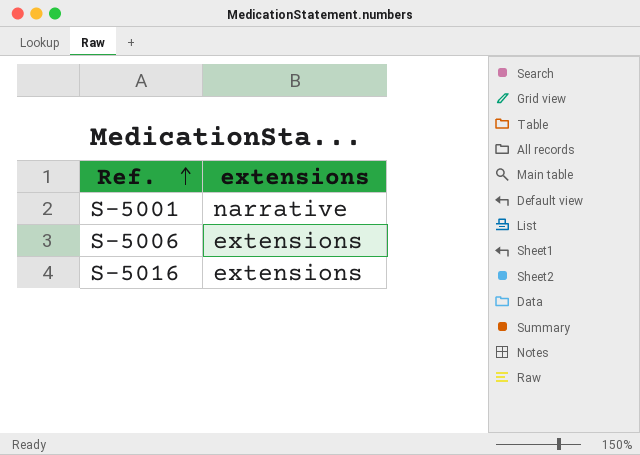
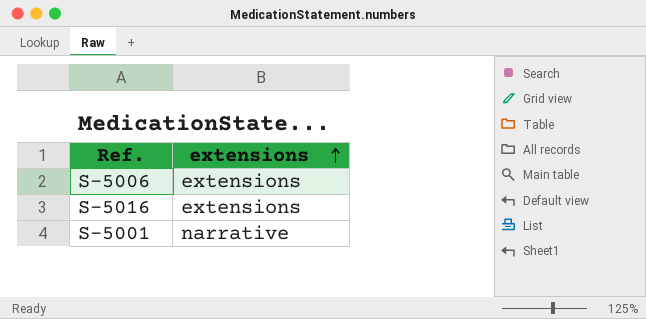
row order: Ref. ascending -> extensions ascending

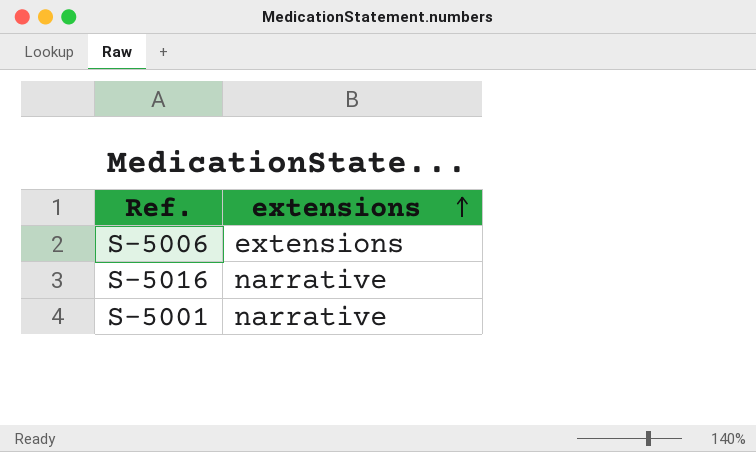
S-5016 | extensions: extensions -> narrative

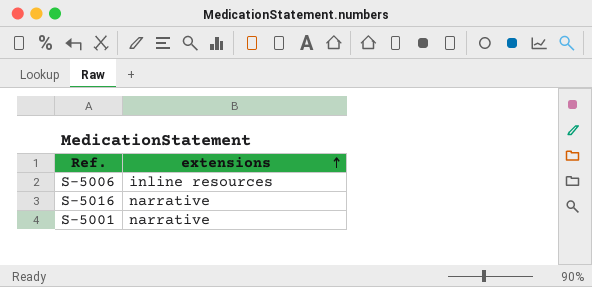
S-5006 | extensions: extensions -> inline resources

